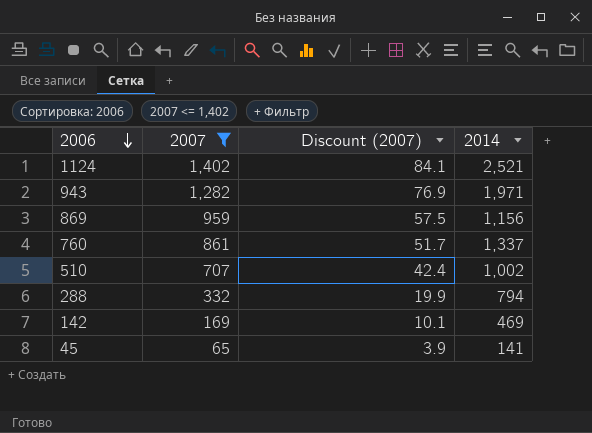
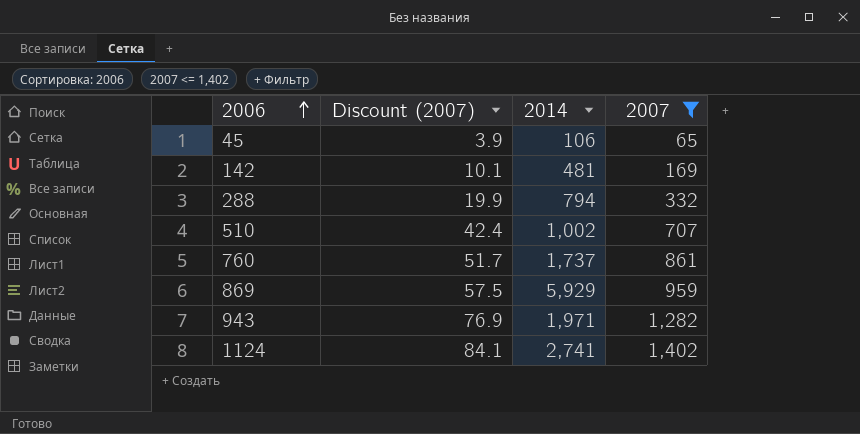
row order: 2006 descending -> 2006 ascending
column 2007 | position: 2 -> 4
45 | 2014: 141 -> 106
142 | 2014: 469 -> 481
760 | 2014: 1,337 -> 1,737
869 | 2014: 1,156 -> 5,929
1124 | 2014: 2,521 -> 2,741

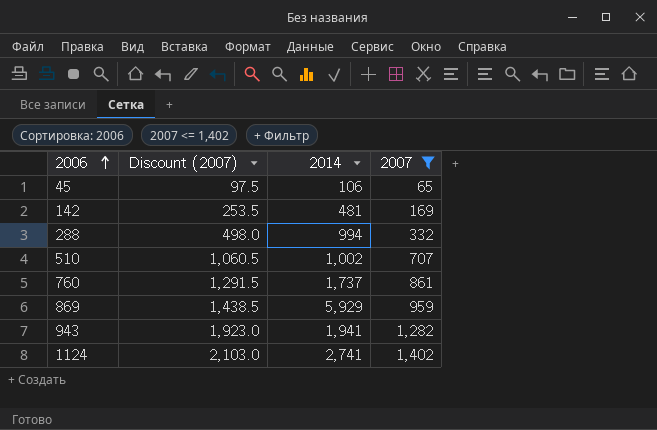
column Discount (2007) | formula: [2007] * 0.06 -> [2007] * 1.5
288 | 2014: 794 -> 994
943 | 2014: 1,971 -> 1,941

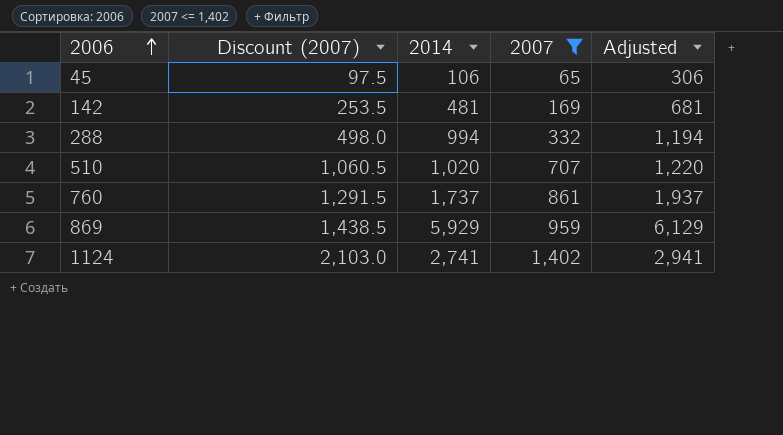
column Adjusted | formula: none -> [2014] + 200
row 943: 1,923.0 | 1,941 | 1,282 -> none
510 | 2014: 1,002 -> 1,020

